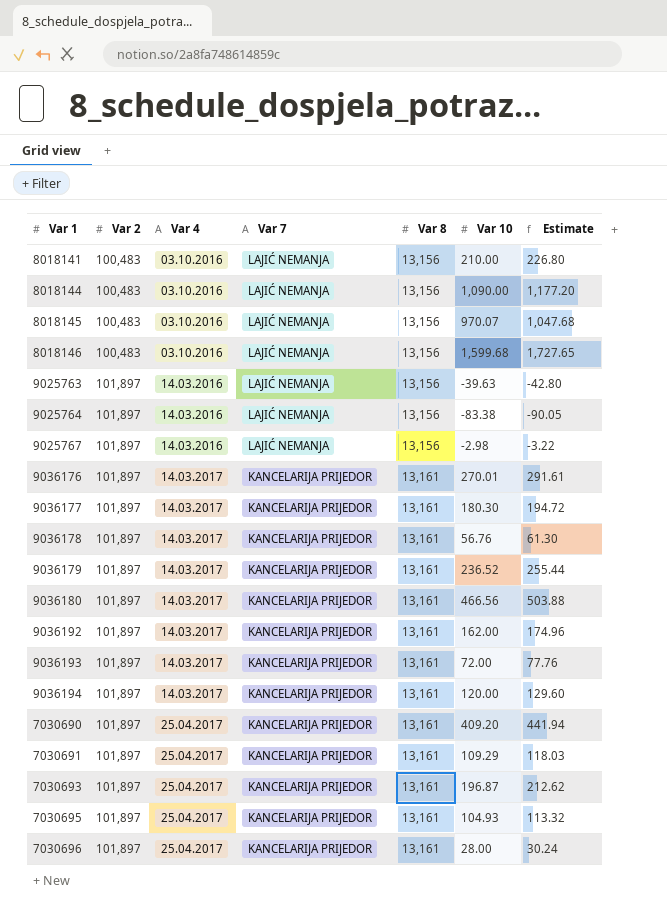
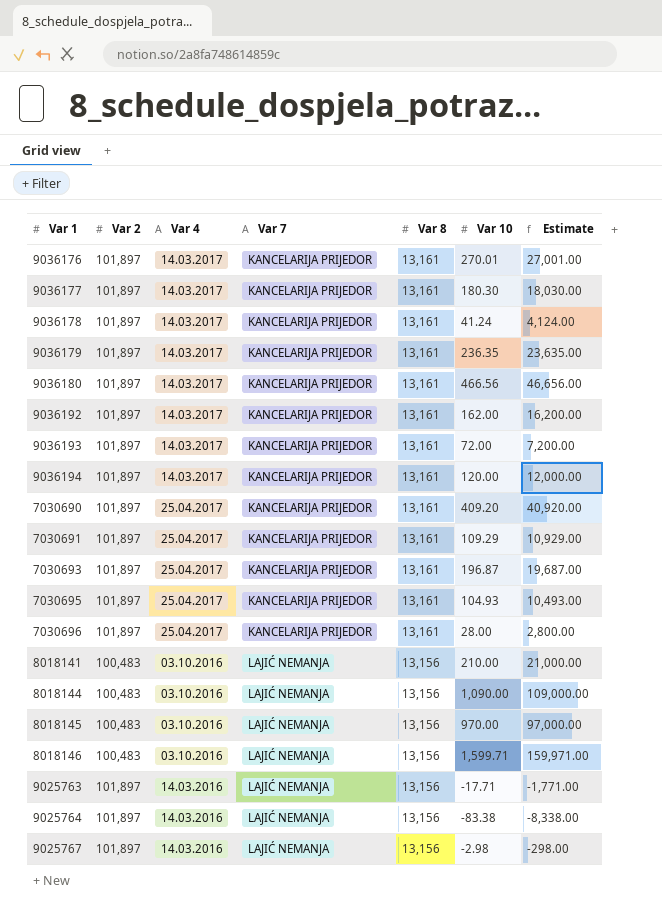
row order: Var 2 ascending -> Var 7 ascending
column Estimate | formula: [Var 10] * 1.08 -> [Var 10] * 100
9036178 | Var 10: 56.76 -> 41.24
9036179 | Var 10: 236.52 -> 236.35
8018145 | Var 10: 970.07 -> 970.00
8018146 | Var 10: 1,599.68 -> 1,599.71
9025763 | Var 10: -39.63 -> -17.71

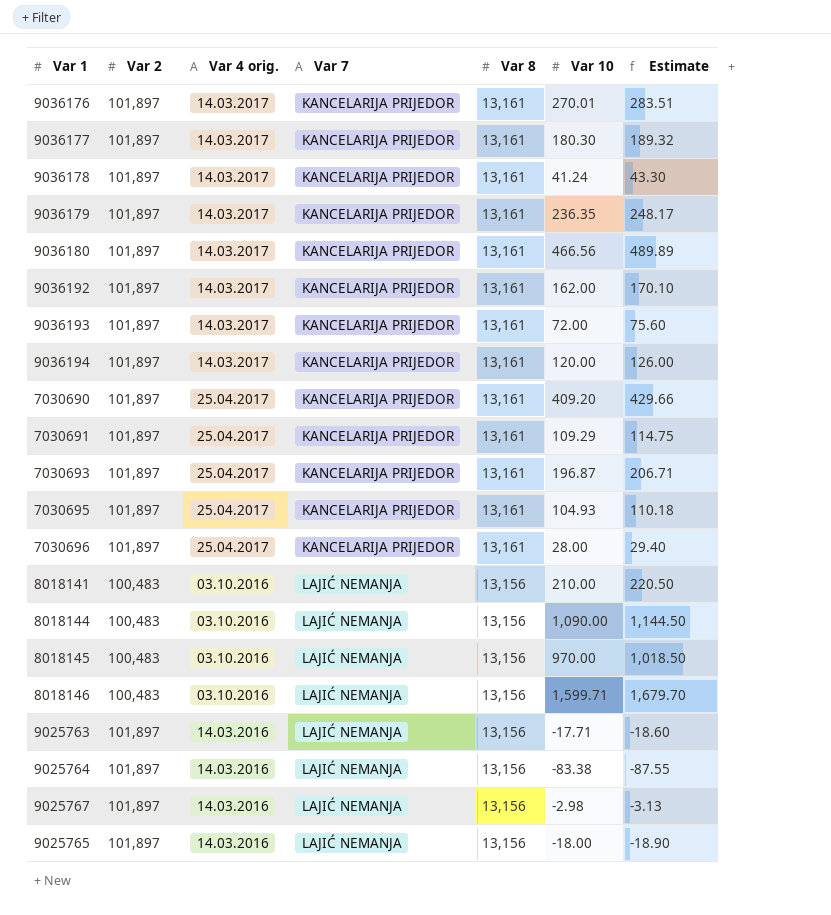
column name: Var 4 -> Var 4 orig.
column Estimate | formula: [Var 10] * 100 -> [Var 10] * 1.05
row 9025765: none -> 101,897 | 14.03.2016 | LAJIĆ NEMANJA | 13,156 | -18.00 | -18.90

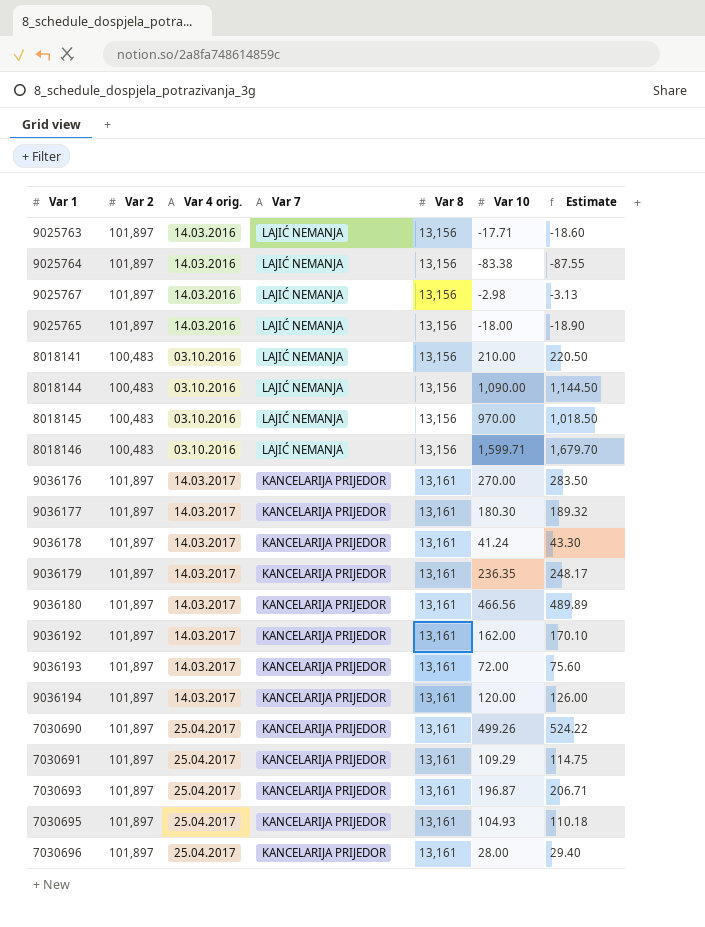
row order: Var 7 ascending -> Var 4 orig. ascending
9036176 | Var 10: 270.01 -> 270.00
9036176 | Estimate: 283.51 -> 283.50
7030690 | Var 10: 409.20 -> 499.26
7030690 | Estimate: 429.66 -> 524.22

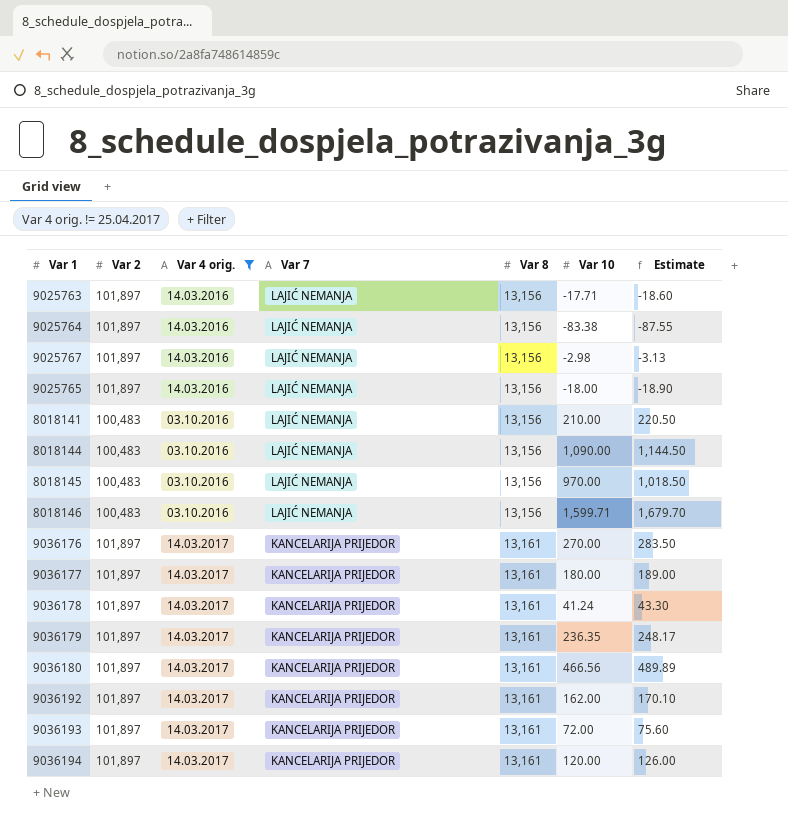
filter: none -> Var 4 orig. != 25.04.2017
9036177 | Var 10: 180.30 -> 180.00
9036177 | Estimate: 189.32 -> 189.00

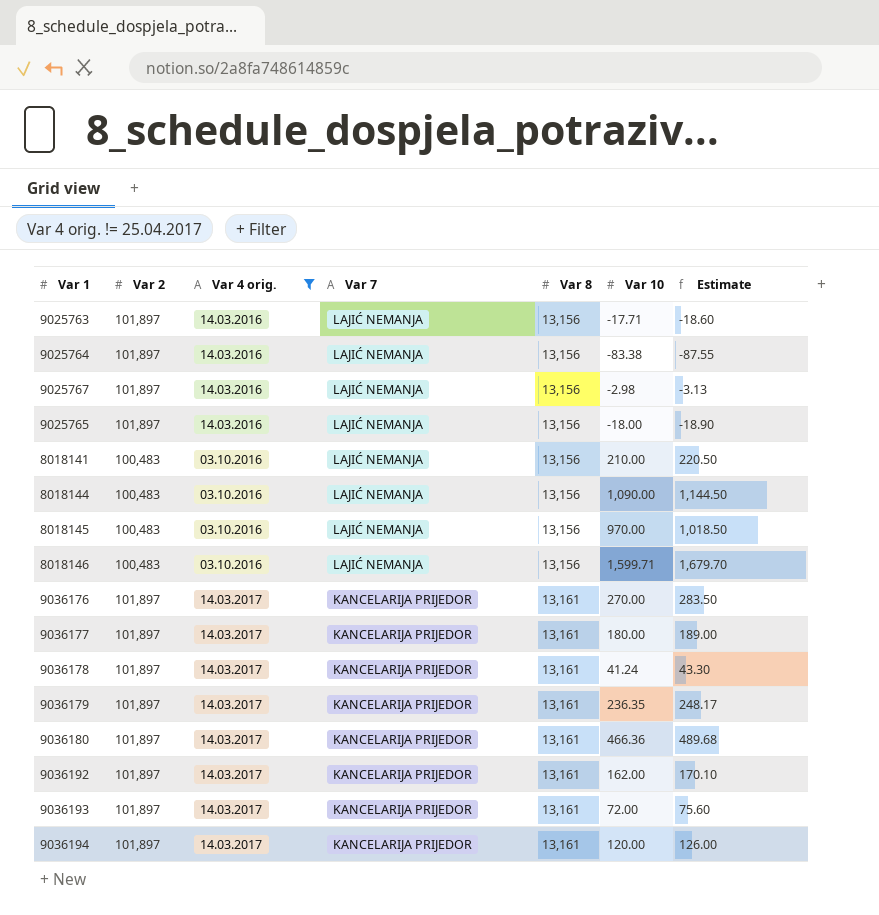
9036180 | Var 10: 466.56 -> 466.36
9036180 | Estimate: 489.89 -> 489.68

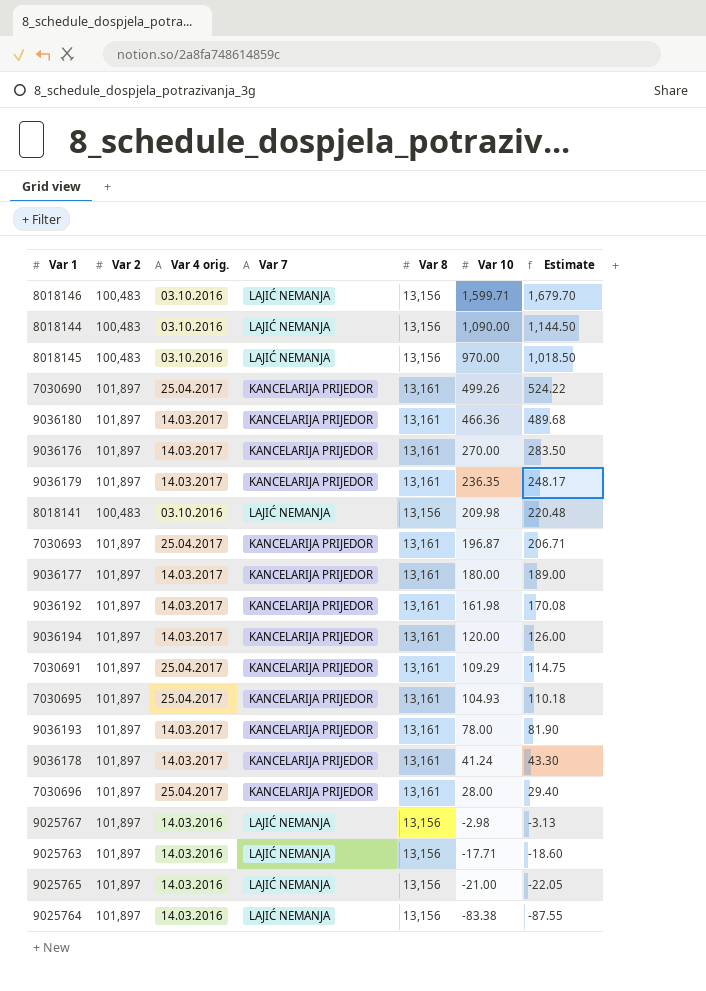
filter: Var 4 orig. != 25.04.2017 -> none
row order: Var 4 orig. ascending -> Var 10 descending
8018141 | Var 10: 210.00 -> 209.98
8018141 | Estimate: 220.50 -> 220.48
9036192 | Var 10: 162.00 -> 161.98
9036192 | Estimate: 170.10 -> 170.08
9036193 | Var 10: 72.00 -> 78.00
9036193 | Estimate: 75.60 -> 81.90
9025765 | Var 10: -18.00 -> -21.00
9025765 | Estimate: -18.90 -> -22.05

